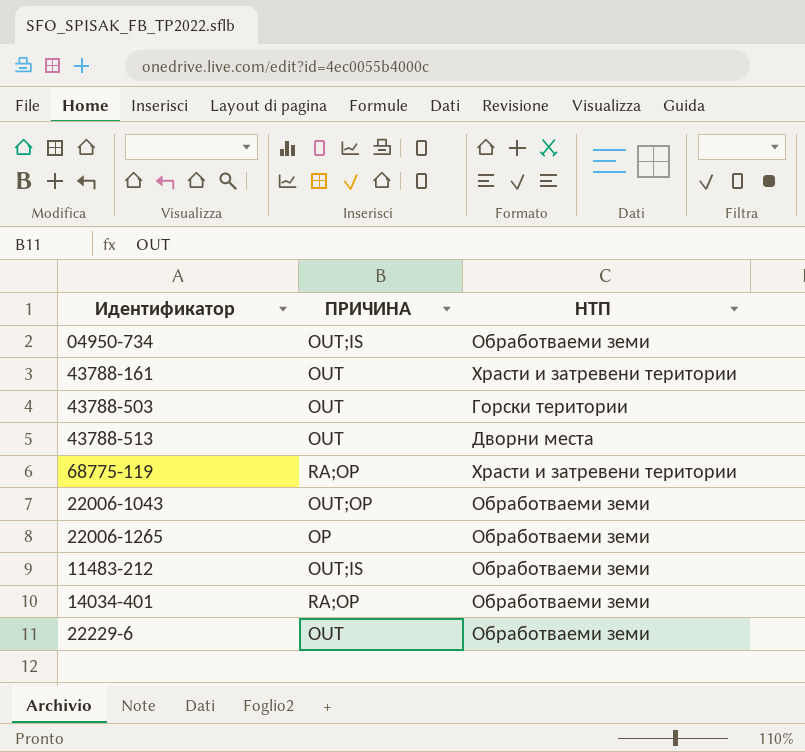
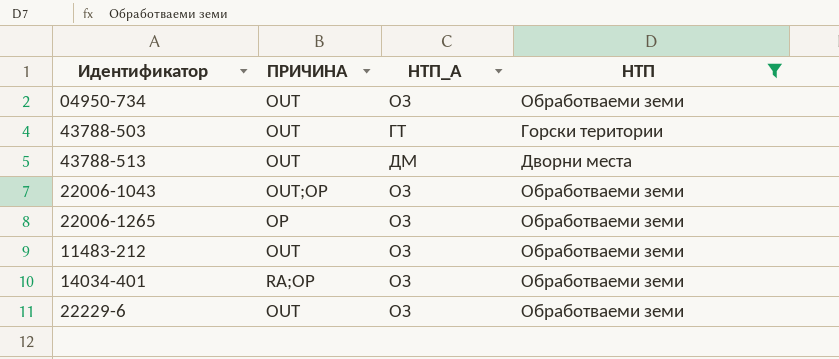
filter: none -> НТП != Храсти и затревени територии
column НТП_А | position: none -> 3
04950-734 | ПРИЧИНА: OUT;IS -> OUT
11483-212 | ПРИЧИНА: OUT;IS -> OUT

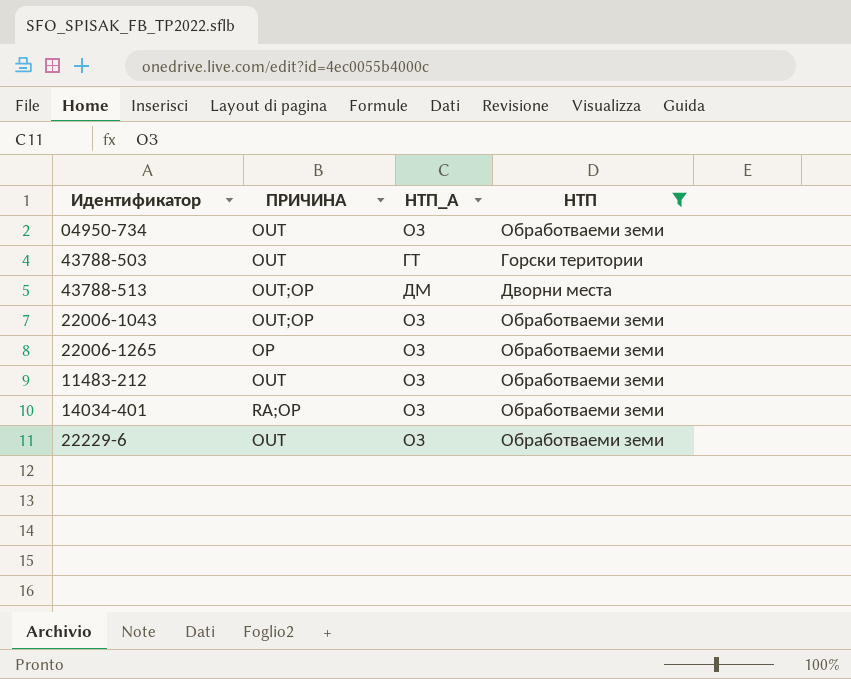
43788-513 | ПРИЧИНА: OUT -> OUT;OP

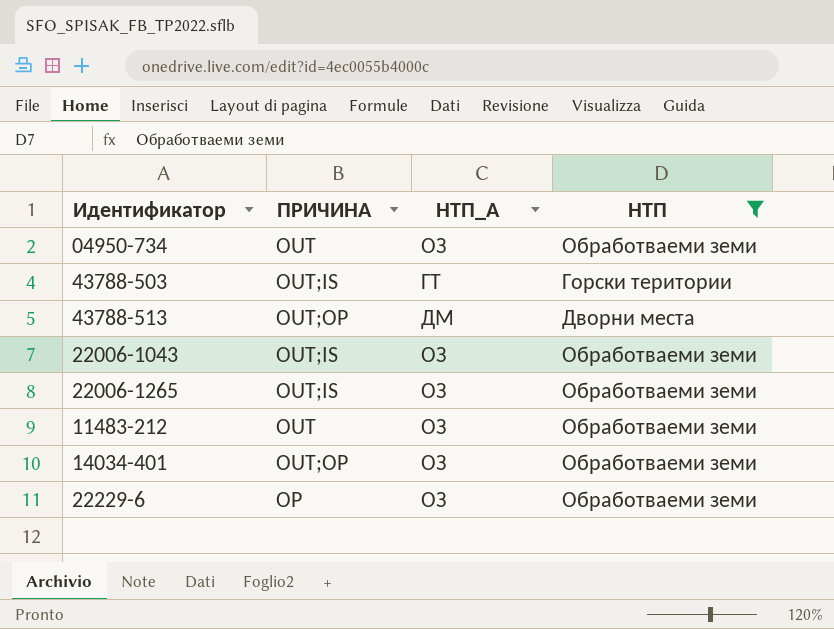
43788-503 | ПРИЧИНА: OUT -> OUT;IS
22006-1043 | ПРИЧИНА: OUT;OP -> OUT;IS
22006-1265 | ПРИЧИНА: OP -> OUT;IS
14034-401 | ПРИЧИНА: RA;OP -> OUT;OP
22229-6 | ПРИЧИНА: OUT -> OP

